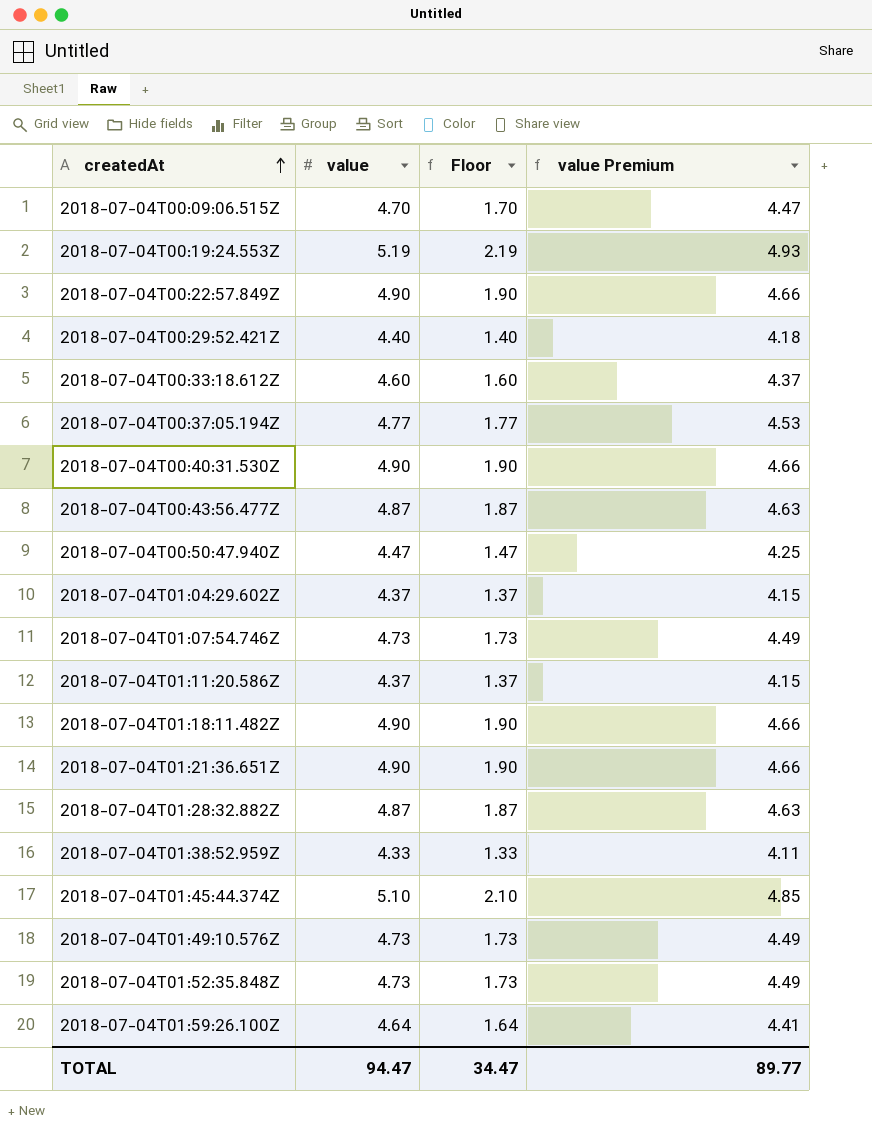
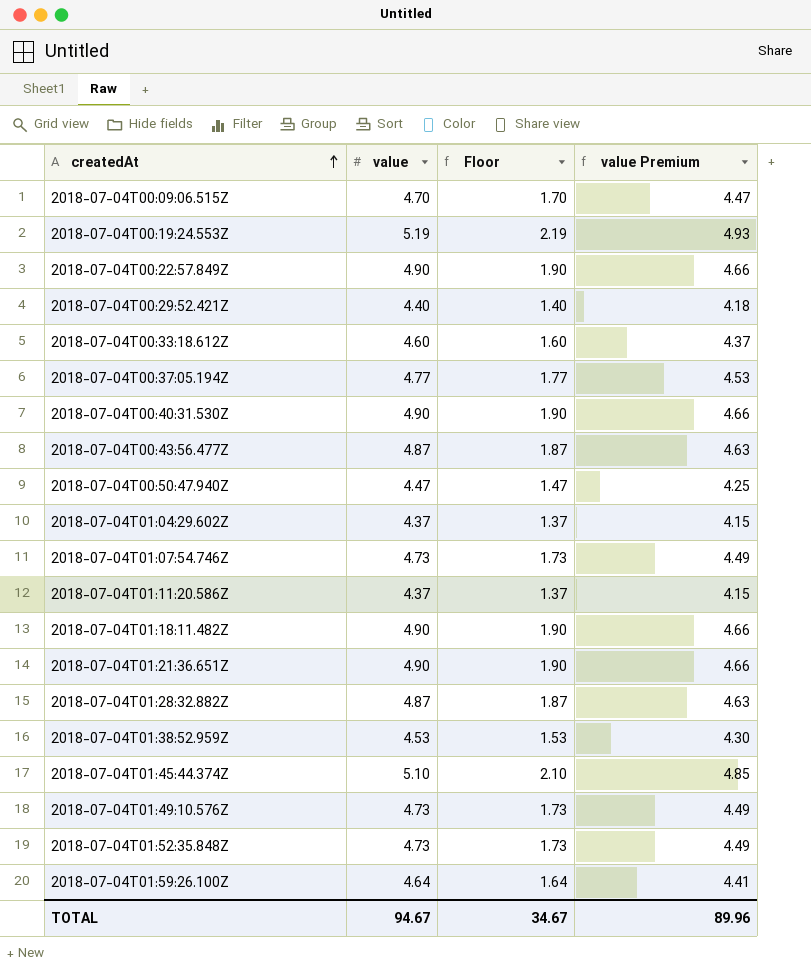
2018-07-04T01:38:52.959Z | value: 4.33 -> 4.53
2018-07-04T01:38:52.959Z | Floor: 1.33 -> 1.53
2018-07-04T01:38:52.959Z | value Premium: 4.11 -> 4.30
TOTAL | value: 94.47 -> 94.67
TOTAL | Floor: 34.47 -> 34.67
TOTAL | value Premium: 89.77 -> 89.96

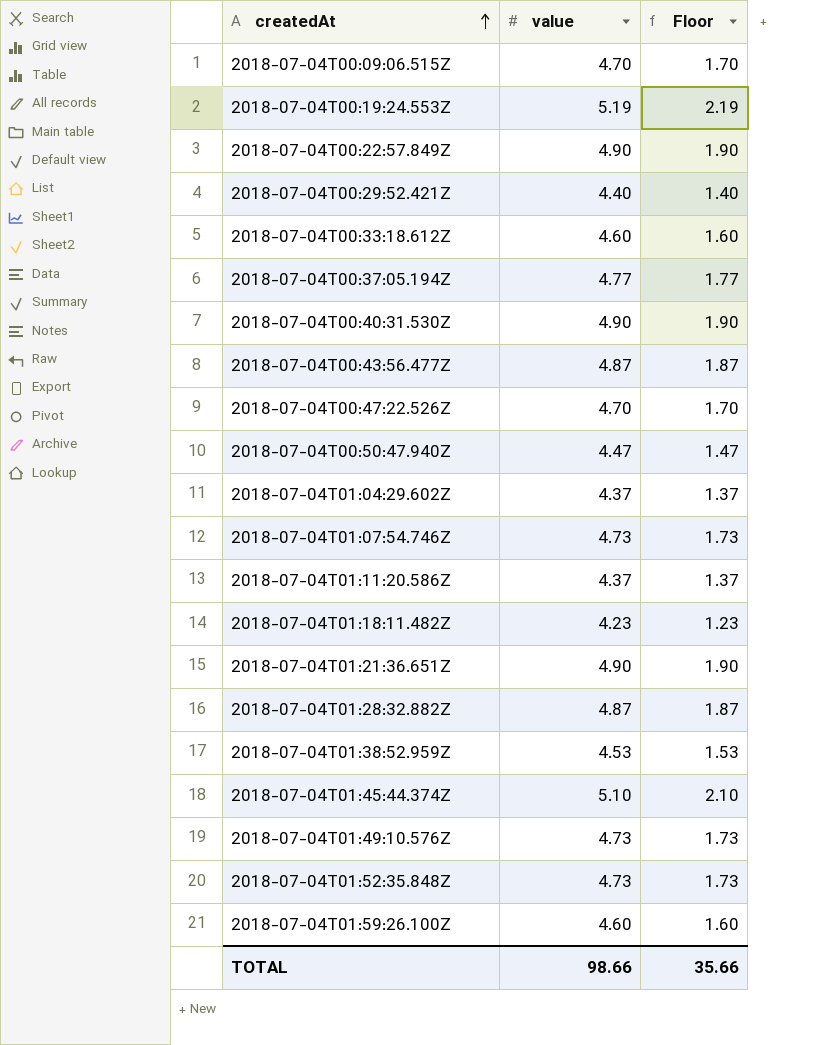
column value Premium | formula: [value] * 0.95 -> none
row 2018-07-04T00:47:22.526Z: none -> 4.70 | 1.70
2018-07-04T01:18:11.482Z | value: 4.90 -> 4.23
2018-07-04T01:18:11.482Z | Floor: 1.90 -> 1.23
2018-07-04T01:59:26.100Z | value: 4.64 -> 4.60
2018-07-04T01:59:26.100Z | Floor: 1.64 -> 1.60
TOTAL | value: 94.67 -> 98.66
TOTAL | Floor: 34.67 -> 35.66

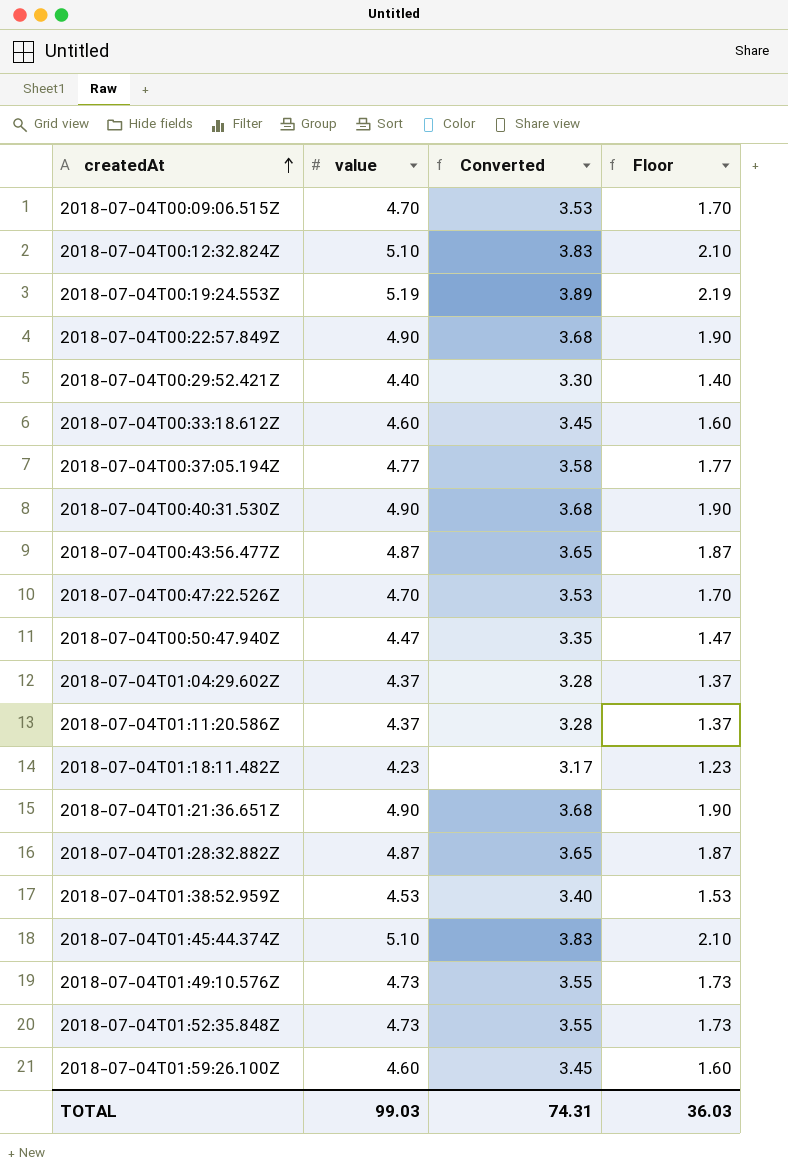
column Converted | formula: none -> [value] * 0.75
row 2018-07-04T01:07:54.746Z: 4.73 | 1.73 -> none
row 2018-07-04T00:12:32.824Z: none -> 5.10 | 3.83 | 2.10
TOTAL | value: 98.66 -> 99.03
TOTAL | Floor: 35.66 -> 36.03

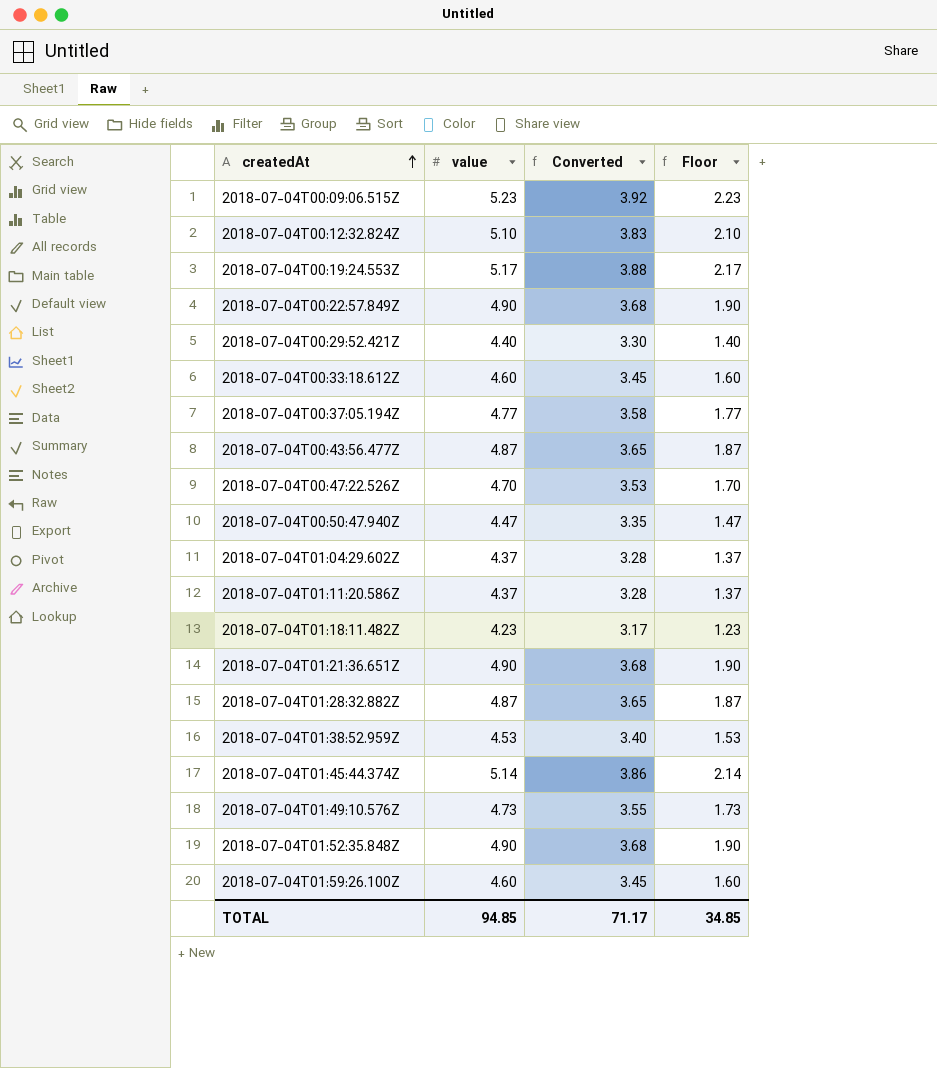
row 2018-07-04T00:40:31.530Z: 4.90 | 3.68 | 1.90 -> none
2018-07-04T00:09:06.515Z | value: 4.70 -> 5.23
2018-07-04T00:09:06.515Z | Converted: 3.53 -> 3.92
2018-07-04T00:09:06.515Z | Floor: 1.70 -> 2.23
2018-07-04T00:19:24.553Z | value: 5.19 -> 5.17
2018-07-04T00:19:24.553Z | Converted: 3.89 -> 3.88
2018-07-04T00:19:24.553Z | Floor: 2.19 -> 2.17
2018-07-04T01:45:44.374Z | value: 5.10 -> 5.14
2018-07-04T01:45:44.374Z | Converted: 3.83 -> 3.86
2018-07-04T01:45:44.374Z | Floor: 2.10 -> 2.14
2018-07-04T01:52:35.848Z | value: 4.73 -> 4.90
2018-07-04T01:52:35.848Z | Converted: 3.55 -> 3.68
2018-07-04T01:52:35.848Z | Floor: 1.73 -> 1.90
TOTAL | value: 99.03 -> 94.85
TOTAL | Converted: 74.31 -> 71.17
TOTAL | Floor: 36.03 -> 34.85

